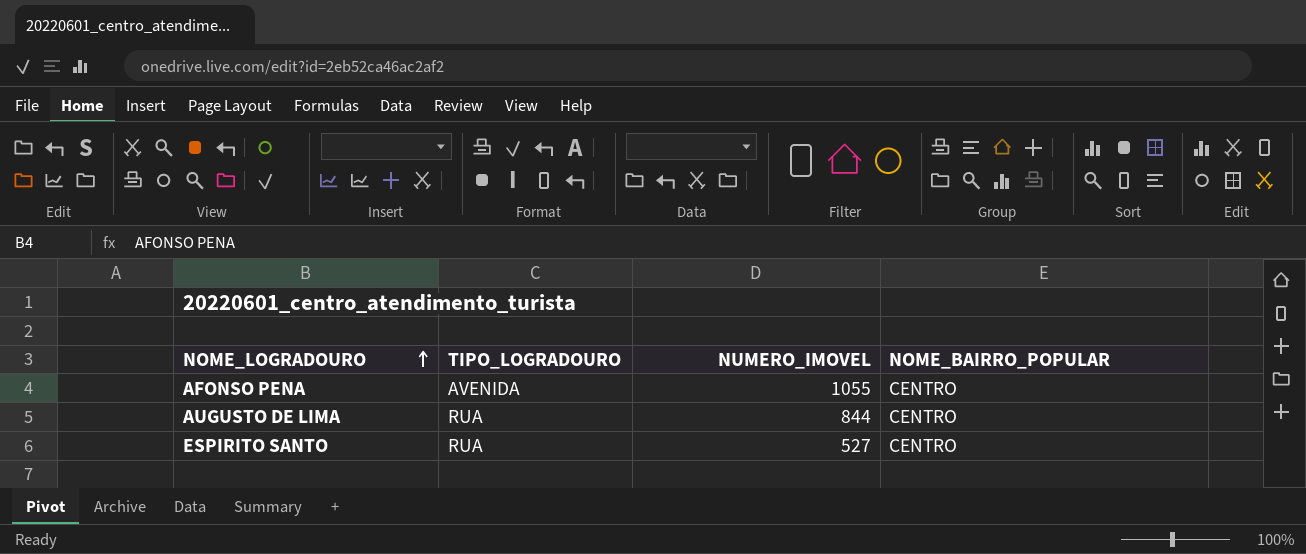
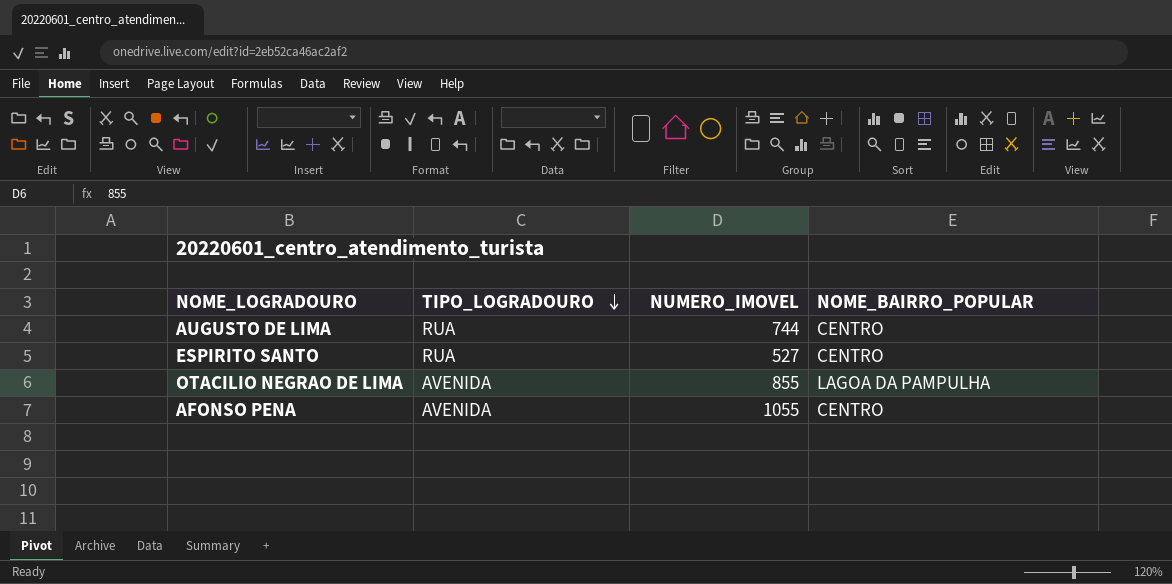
row order: NOME_LOGRADOURO ascending -> TIPO_LOGRADOURO descending
AUGUSTO DE LIMA | NUMERO_IMOVEL: 844 -> 744
row OTACILIO NEGRAO DE LIMA: none -> AVENIDA | 855 | LAGOA DA PAMPULHA

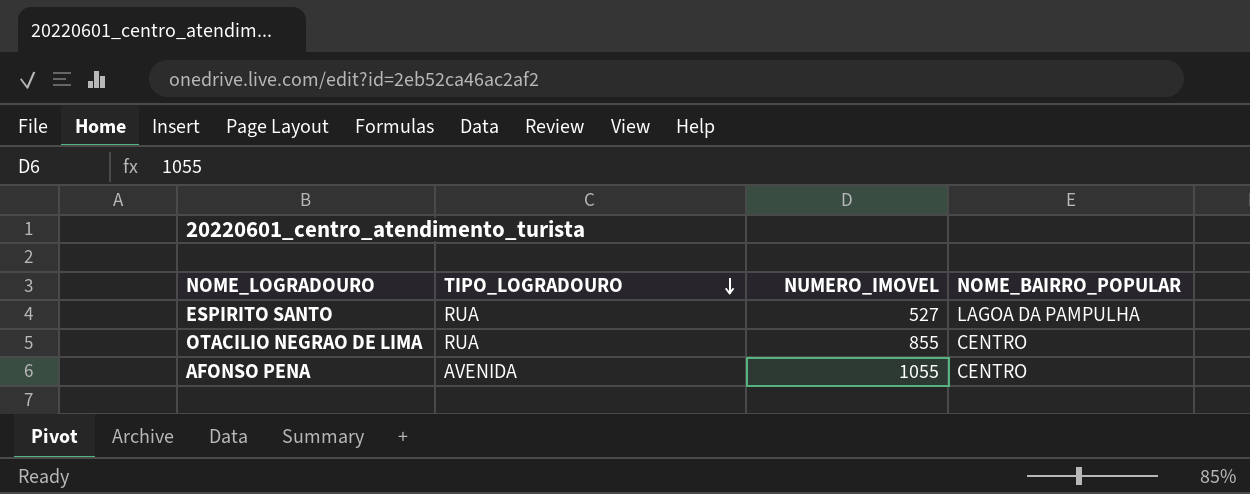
row AUGUSTO DE LIMA: RUA | 744 | CENTRO -> none
ESPIRITO SANTO | NOME_BAIRRO_POPULAR: CENTRO -> LAGOA DA PAMPULHA
OTACILIO NEGRAO DE LIMA | TIPO_LOGRADOURO: AVENIDA -> RUA
OTACILIO NEGRAO DE LIMA | NOME_BAIRRO_POPULAR: LAGOA DA PAMPULHA -> CENTRO

